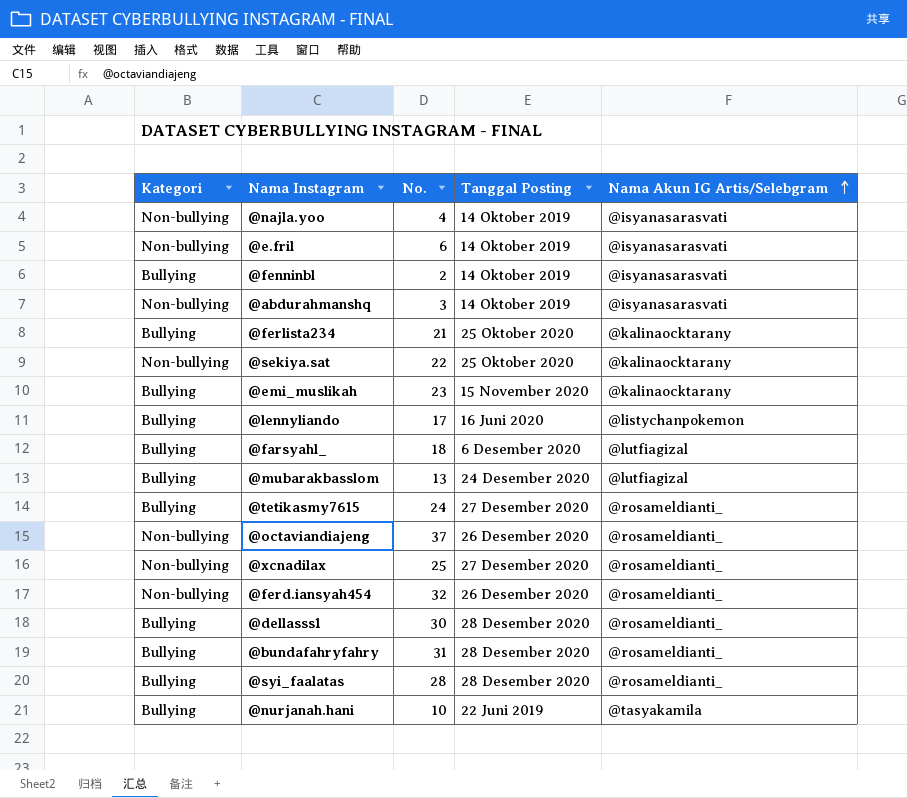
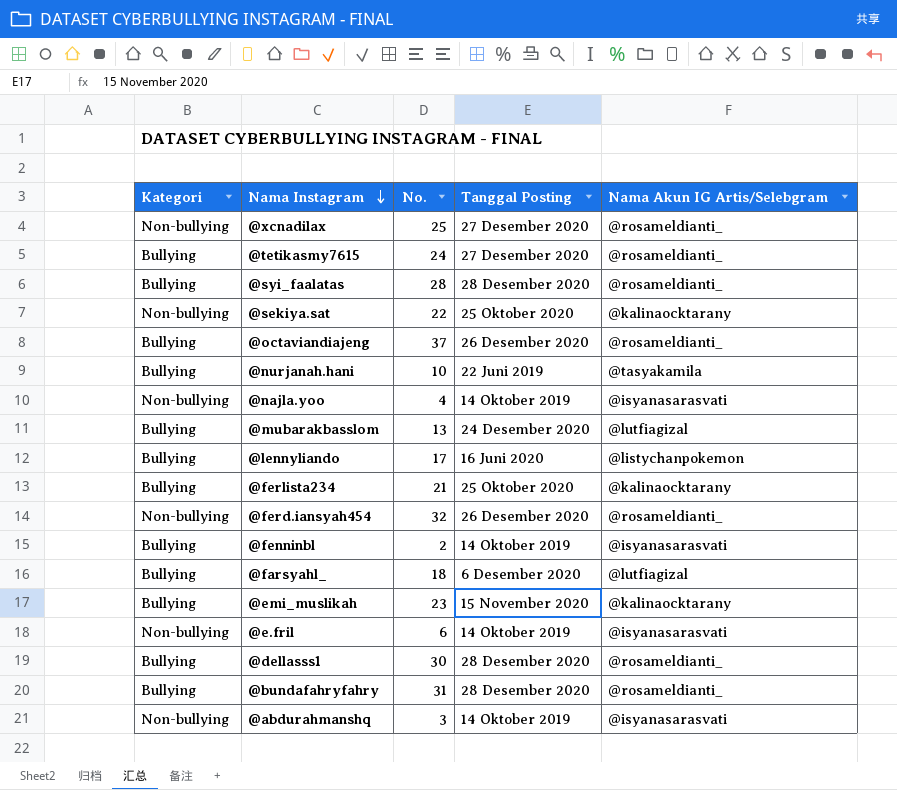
row order: Nama Akun IG Artis/Selebgram ascending -> Nama Instagram descending
@octaviandiajeng | Kategori: Non-bullying -> Bullying

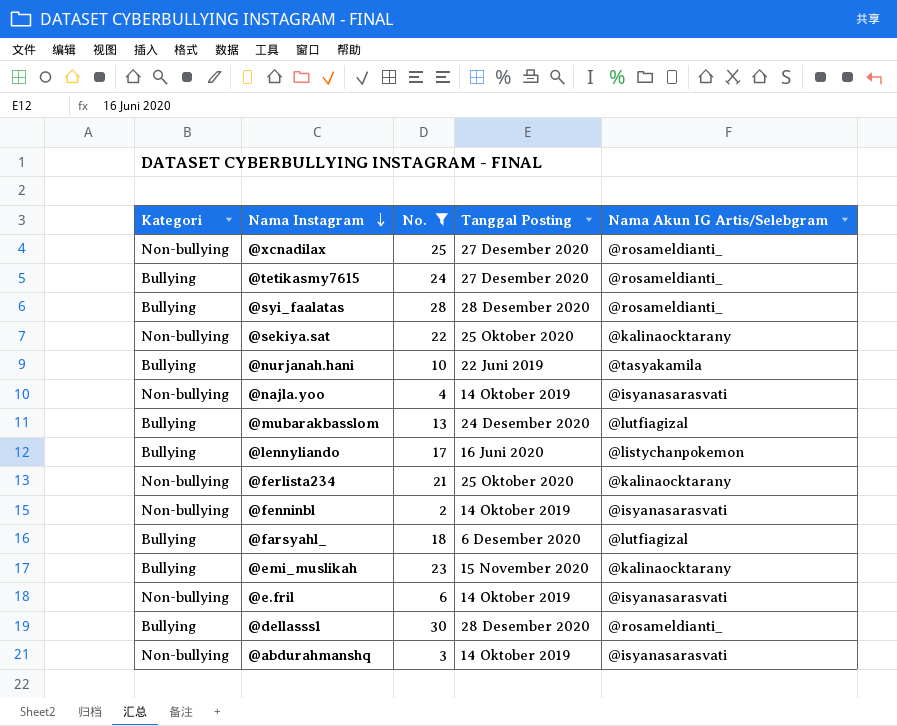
filter: none -> No. <= 30
@ferlista234 | Kategori: Bullying -> Non-bullying
@fenninbl | Kategori: Bullying -> Non-bullying

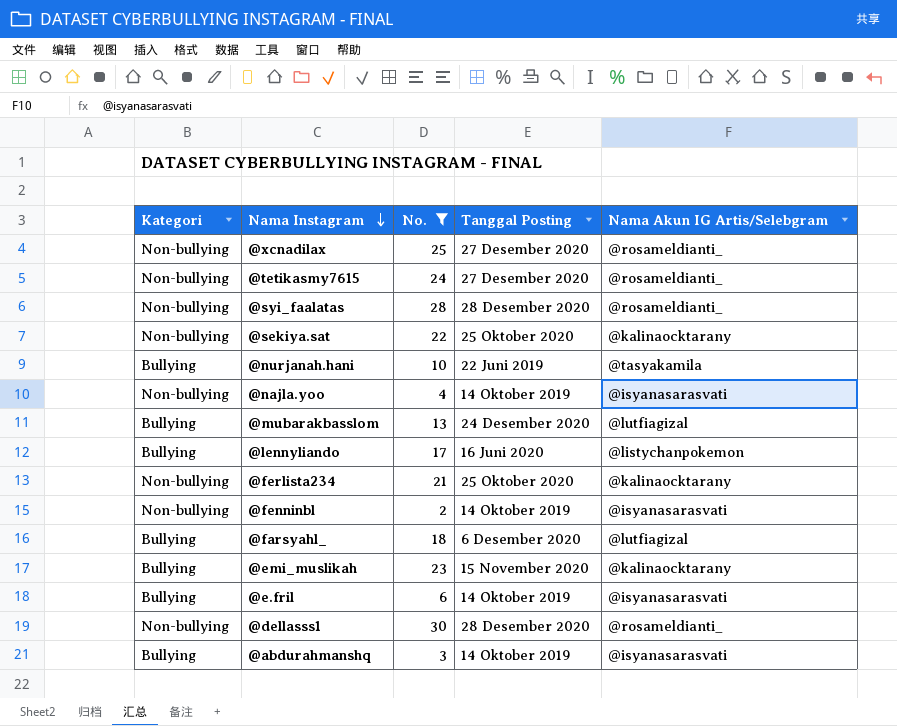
@tetikasmy7615 | Kategori: Bullying -> Non-bullying
@syi_faalatas | Kategori: Bullying -> Non-bullying
@e.fril | Kategori: Non-bullying -> Bullying
@dellasss1 | Kategori: Bullying -> Non-bullying
@abdurahmanshq | Kategori: Non-bullying -> Bullying

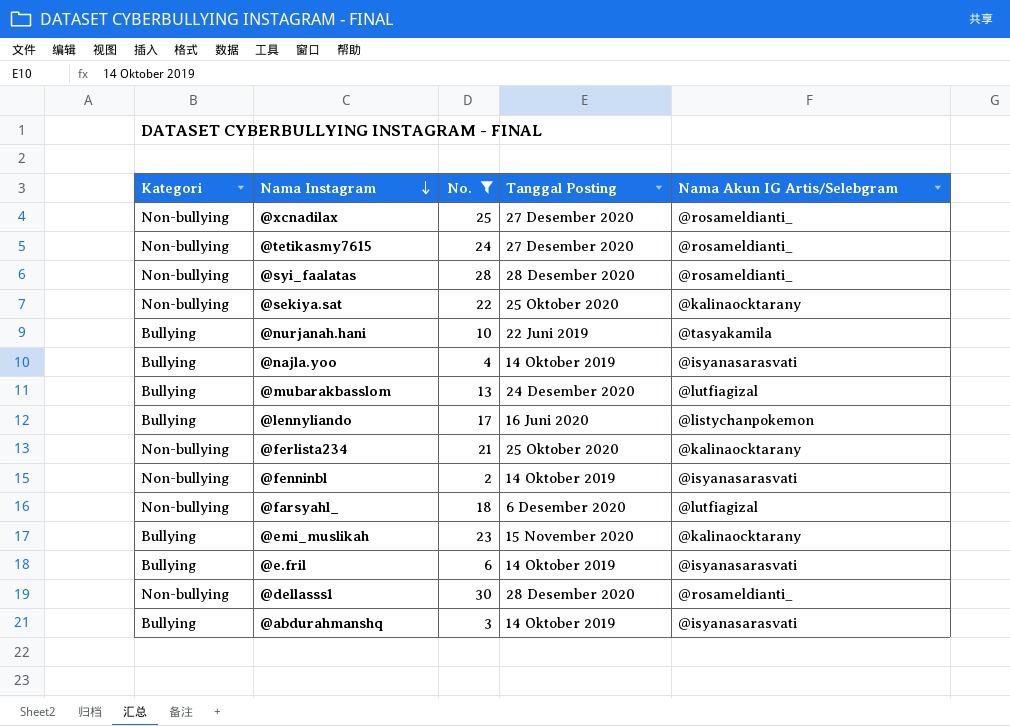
@najla.yoo | Kategori: Non-bullying -> Bullying
@farsyahl_ | Kategori: Bullying -> Non-bullying

